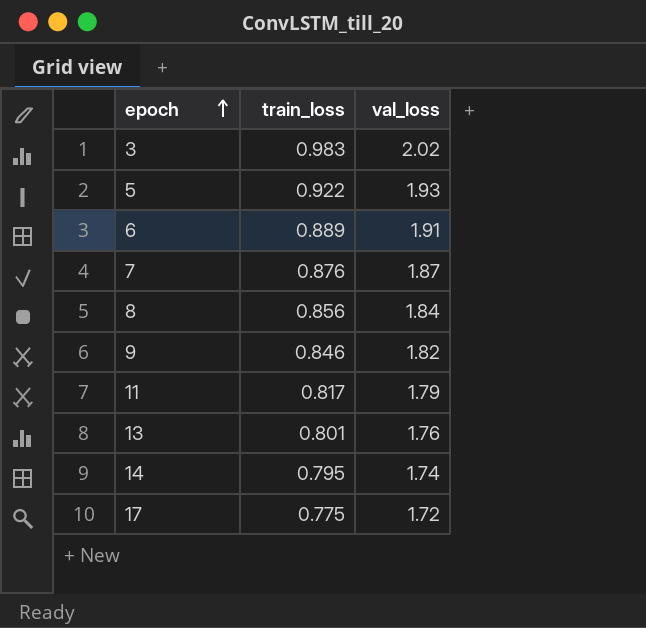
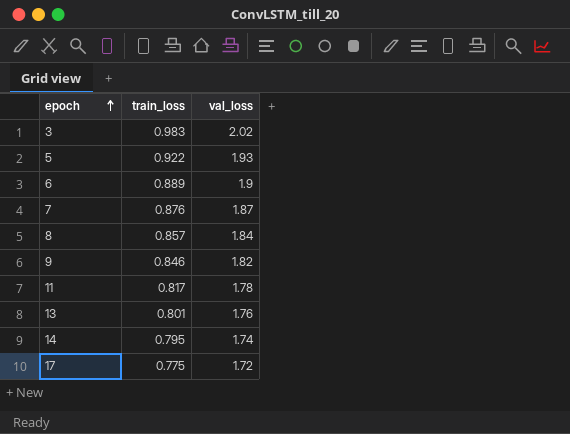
6 | val_loss: 1.91 -> 1.9
8 | train_loss: 0.856 -> 0.857
11 | val_loss: 1.79 -> 1.78

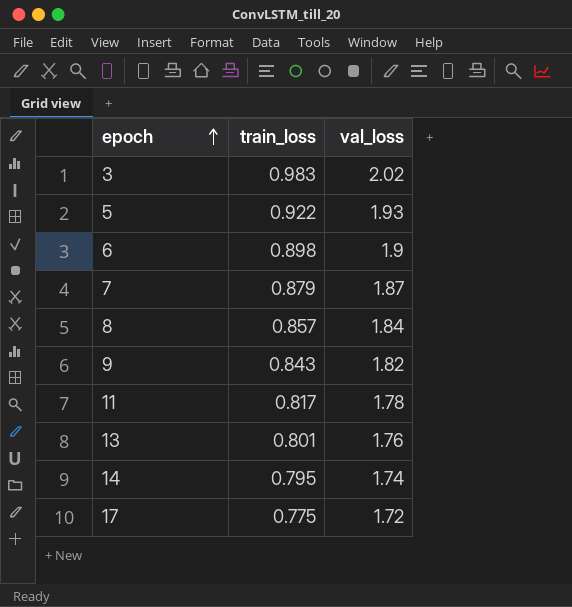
6 | train_loss: 0.889 -> 0.898
7 | train_loss: 0.876 -> 0.879
9 | train_loss: 0.846 -> 0.843

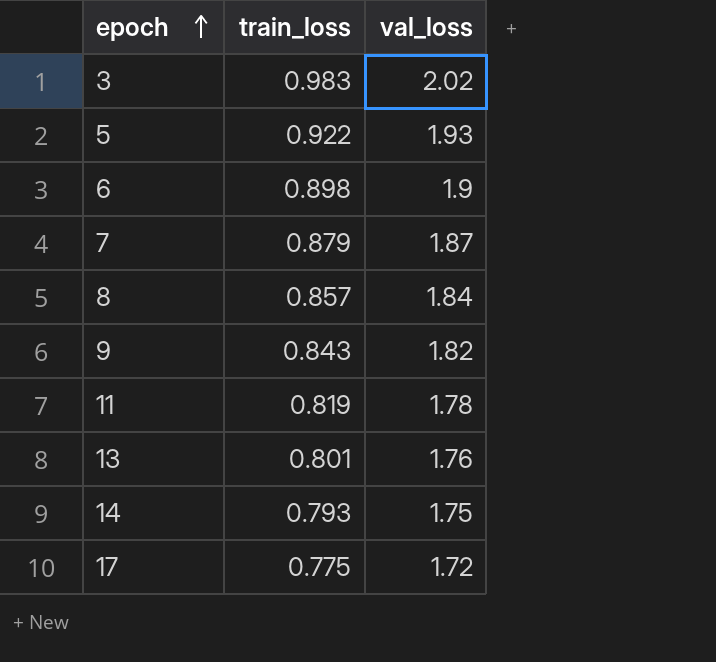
11 | train_loss: 0.817 -> 0.819
14 | train_loss: 0.795 -> 0.793
14 | val_loss: 1.74 -> 1.75

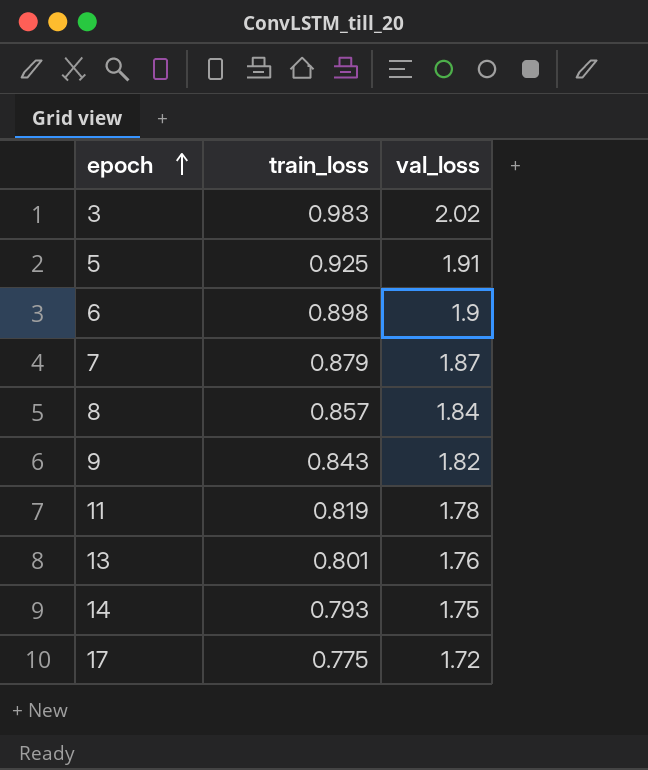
5 | train_loss: 0.922 -> 0.925
5 | val_loss: 1.93 -> 1.91

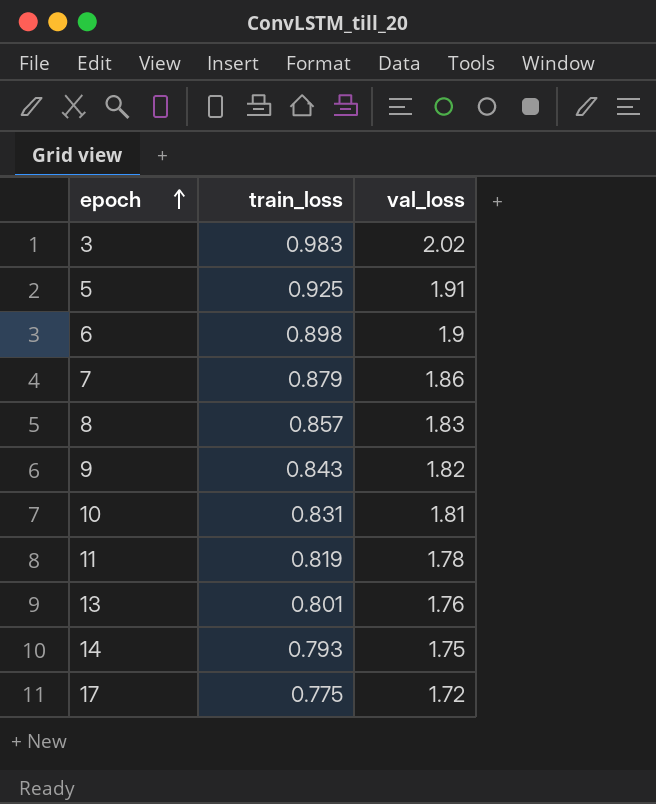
7 | val_loss: 1.87 -> 1.86
8 | val_loss: 1.84 -> 1.83
row 10: none -> 0.831 | 1.81

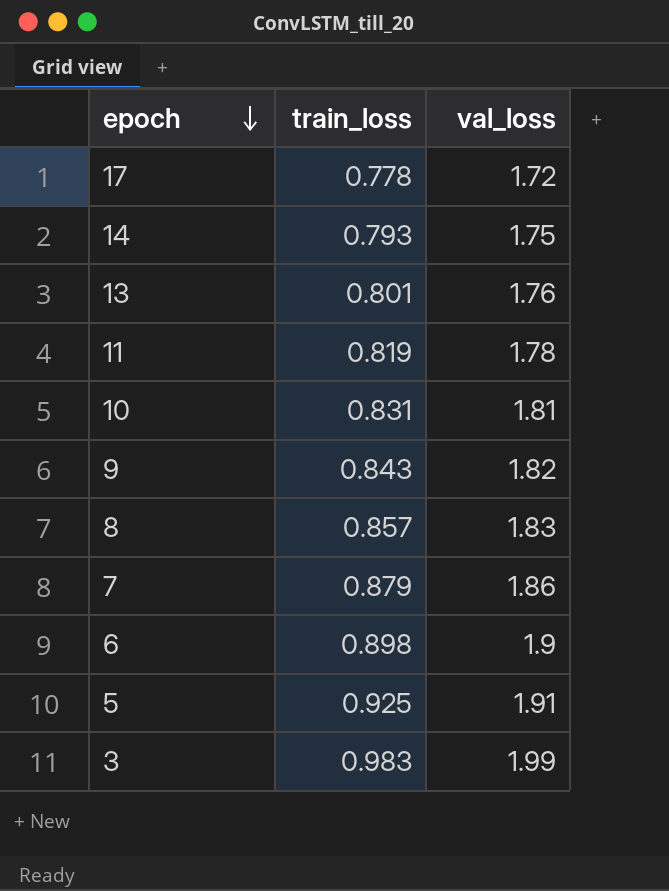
row order: epoch ascending -> epoch descending
17 | train_loss: 0.775 -> 0.778
3 | val_loss: 2.02 -> 1.99

